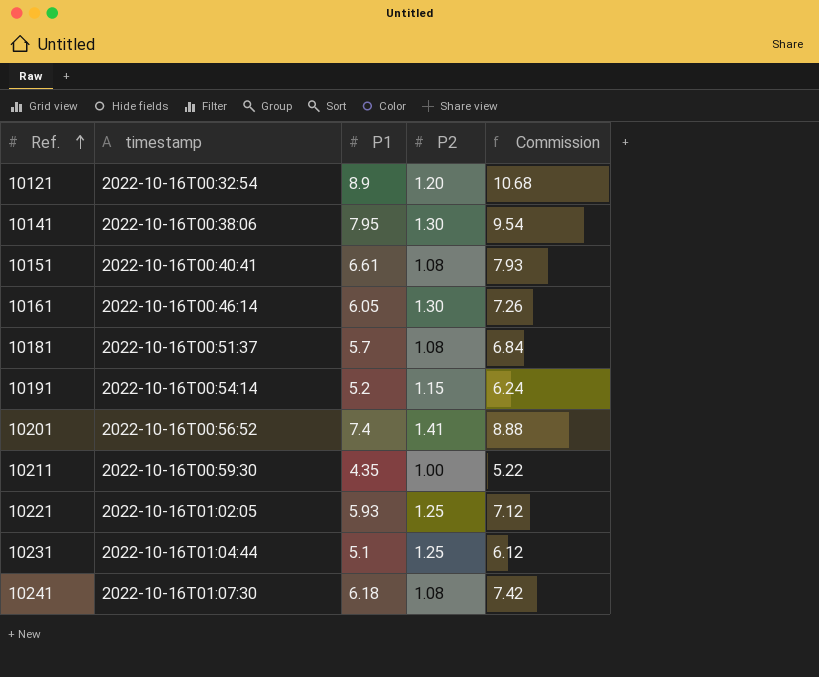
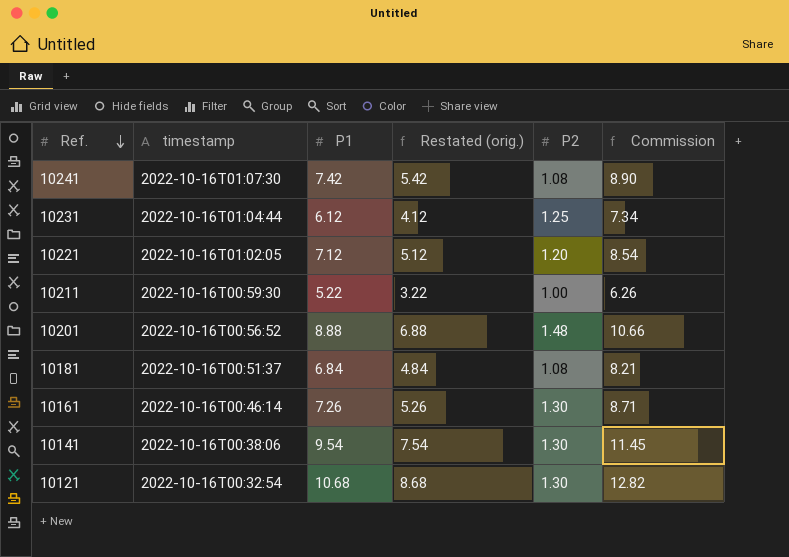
row order: Ref. ascending -> Ref. descending
column Restated (orig.) | formula: none -> [P1] - 2
row 10151: 2022-10-16T00:40:41 | 6.61 | 1.08 | 7.93 -> none
row 10191: 2022-10-16T00:54:14 | 5.2 | 1.15 | 6.24 -> none
10241 | P1: 6.18 -> 7.42
10241 | Commission: 7.42 -> 8.90
10231 | P1: 5.1 -> 6.12
10231 | Commission: 6.12 -> 7.34
10221 | P1: 5.93 -> 7.12
10221 | P2: 1.25 -> 1.20
10221 | Commission: 7.12 -> 8.54
10211 | P1: 4.35 -> 5.22
10211 | Commission: 5.22 -> 6.26
10201 | P1: 7.4 -> 8.88
10201 | P2: 1.41 -> 1.48
10201 | Commission: 8.88 -> 10.66
10181 | P1: 5.7 -> 6.84
10181 | Commission: 6.84 -> 8.21
10161 | P1: 6.05 -> 7.26
10161 | Commission: 7.26 -> 8.71
10141 | P1: 7.95 -> 9.54
10141 | Commission: 9.54 -> 11.45
10121 | P1: 8.9 -> 10.68
10121 | P2: 1.20 -> 1.30
10121 | Commission: 10.68 -> 12.82

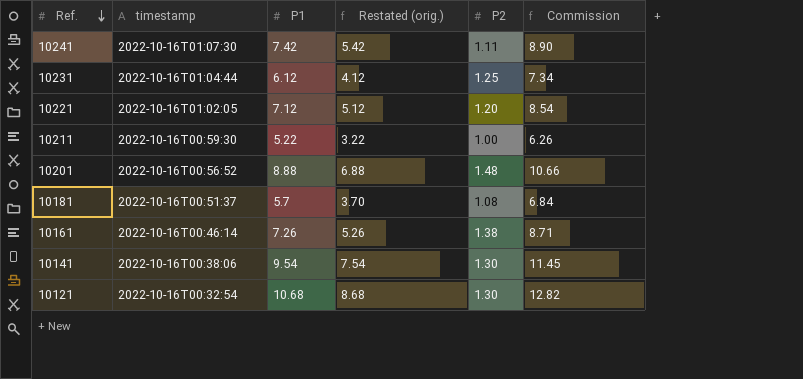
10241 | P2: 1.08 -> 1.11
10181 | P1: 6.84 -> 5.7
10181 | Restated (orig.): 4.84 -> 3.70
10181 | Commission: 8.21 -> 6.84
10161 | P2: 1.30 -> 1.38

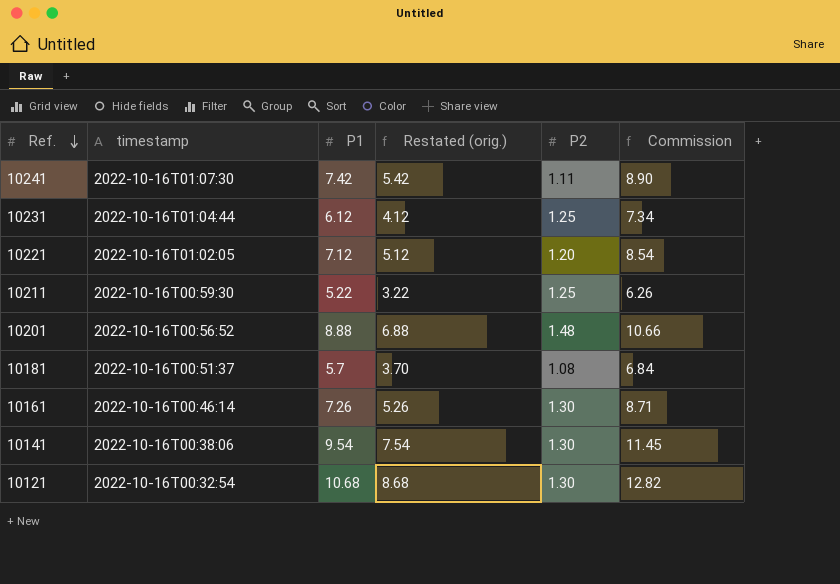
10211 | P2: 1.00 -> 1.25
10161 | P2: 1.38 -> 1.30

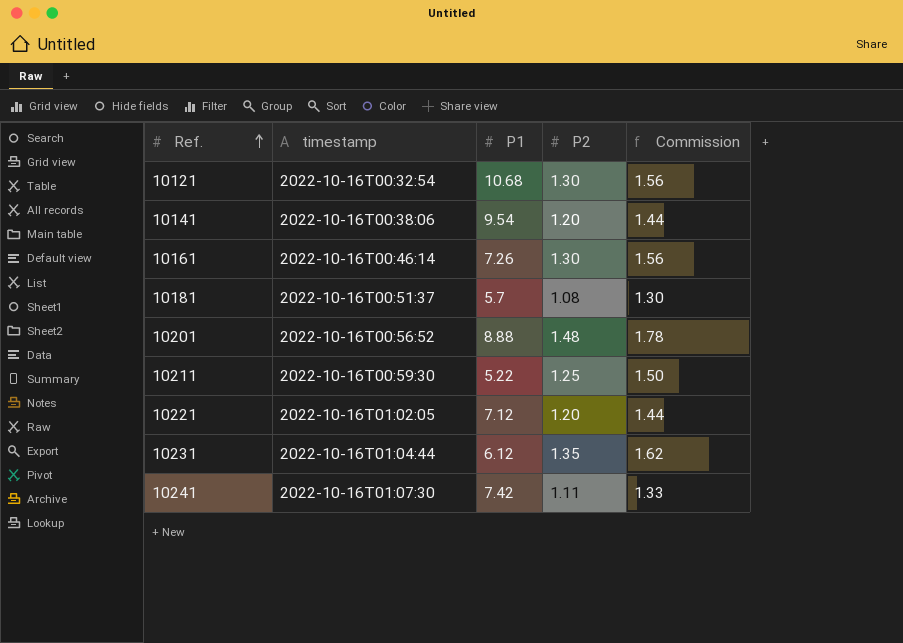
row order: Ref. descending -> Ref. ascending
column Restated (orig.) | formula: [P1] - 2 -> none
column Commission | formula: [P1] * 1.2 -> [P2] * 1.2
10141 | P2: 1.30 -> 1.20
10231 | P2: 1.25 -> 1.35

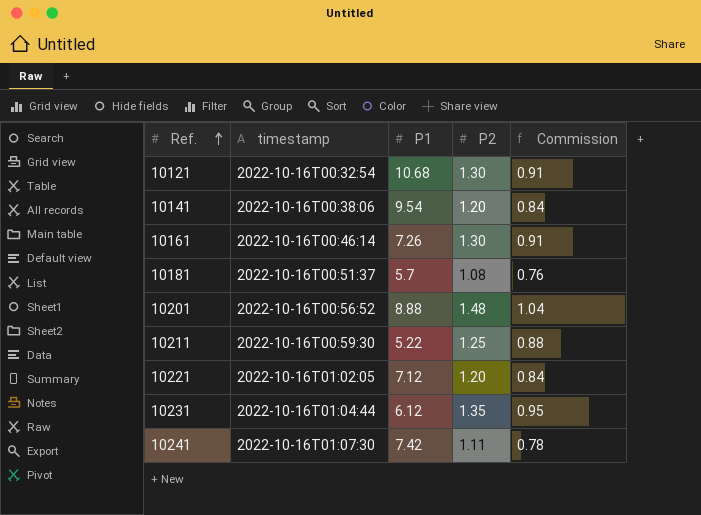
column Commission | formula: [P2] * 1.2 -> [P2] * 0.7

